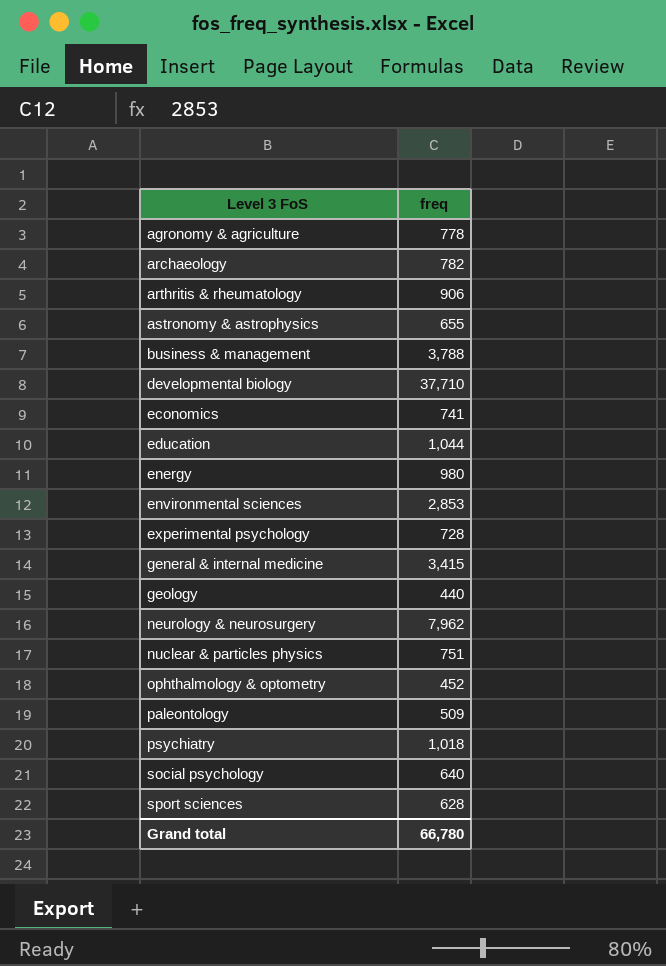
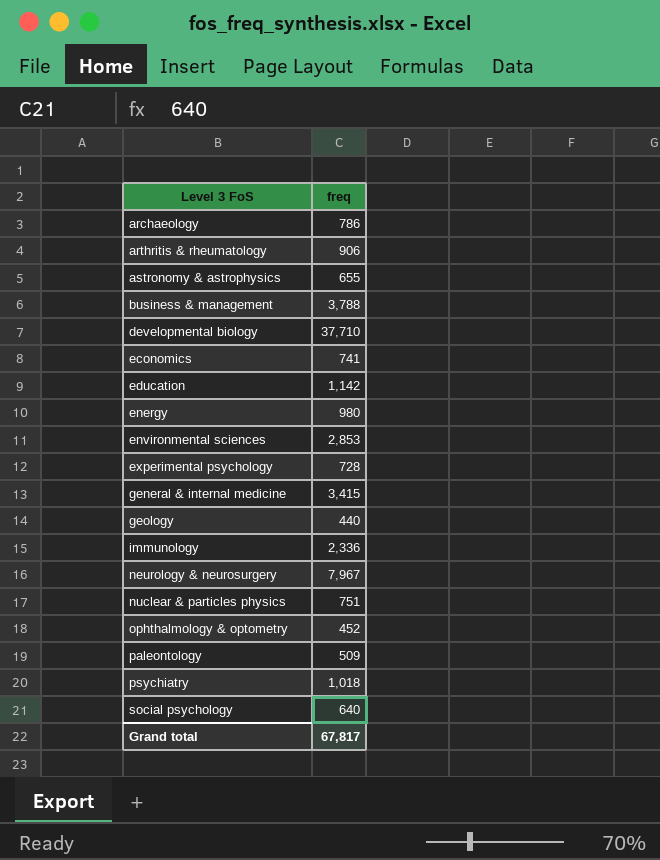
row agronomy & agriculture: 778 -> none
row sport sciences: 628 -> none
archaeology | freq: 782 -> 786
education | freq: 1,044 -> 1,142
row immunology: none -> 2,336
neurology & neurosurgery | freq: 7,962 -> 7,967
Grand total | freq: 66,780 -> 67,817

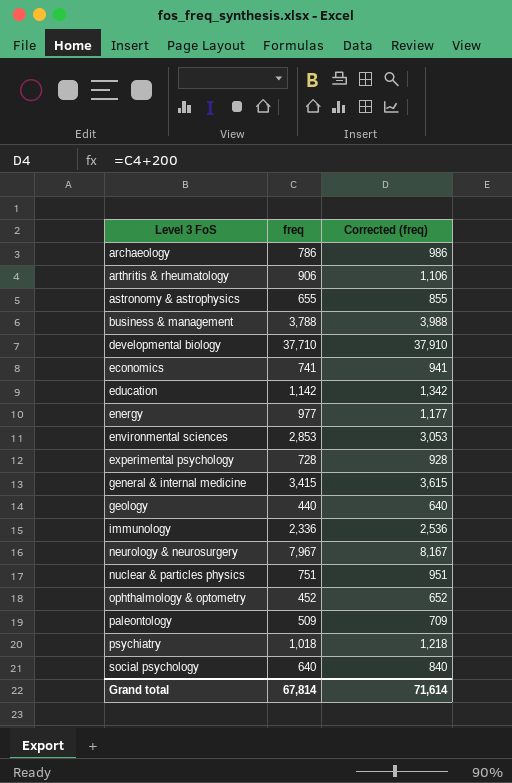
column Corrected (freq) | formula: none -> [freq] + 200
energy | freq: 980 -> 977
Grand total | freq: 67,817 -> 67,814

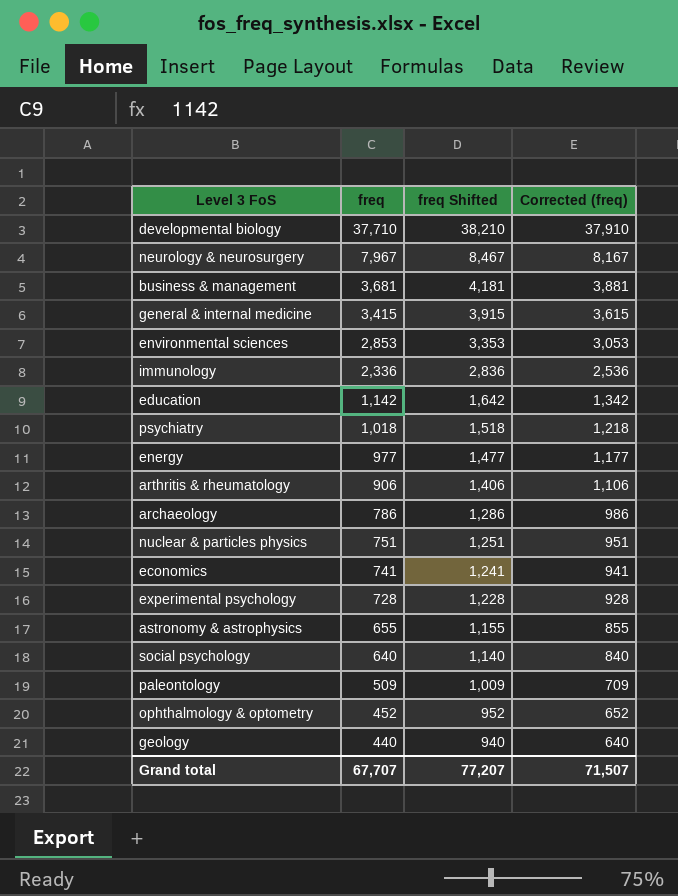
row order: Level 3 FoS ascending -> freq descending
column freq Shifted | formula: none -> [freq] + 500
business & management | freq: 3,788 -> 3,681
business & management | Corrected (freq): 3,988 -> 3,881
Grand total | freq: 67,814 -> 67,707
Grand total | Corrected (freq): 71,614 -> 71,507

